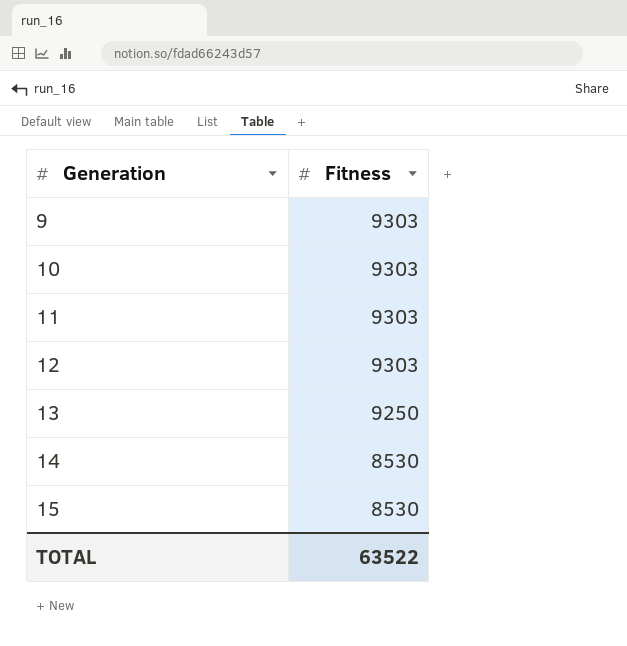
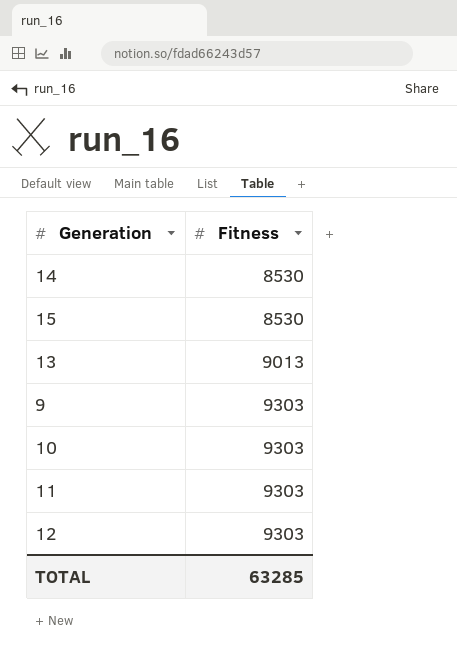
row order: Generation ascending -> Fitness ascending
13 | Fitness: 9250 -> 9013
TOTAL | Fitness: 63522 -> 63285

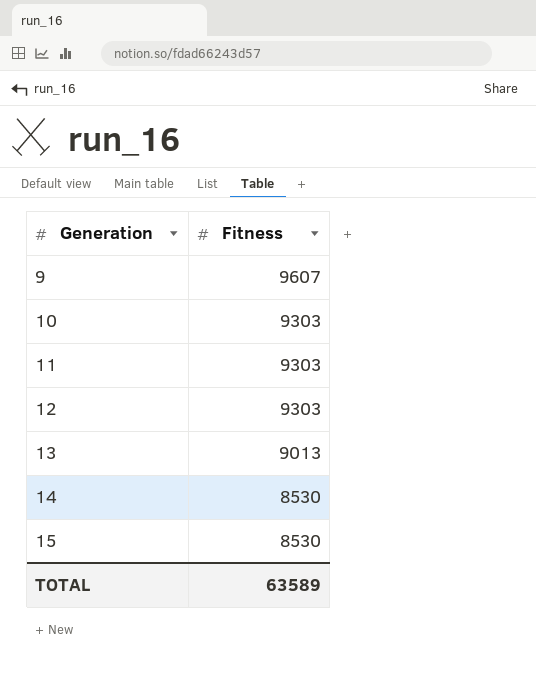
row order: Fitness ascending -> Generation ascending
9 | Fitness: 9303 -> 9607
TOTAL | Fitness: 63285 -> 63589

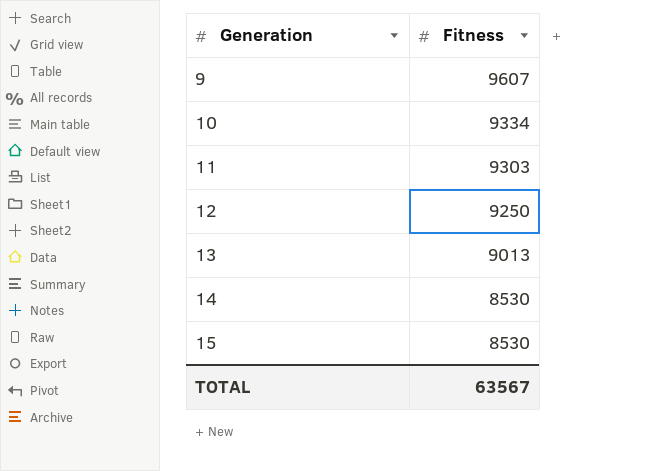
10 | Fitness: 9303 -> 9334
12 | Fitness: 9303 -> 9250
TOTAL | Fitness: 63589 -> 63567

